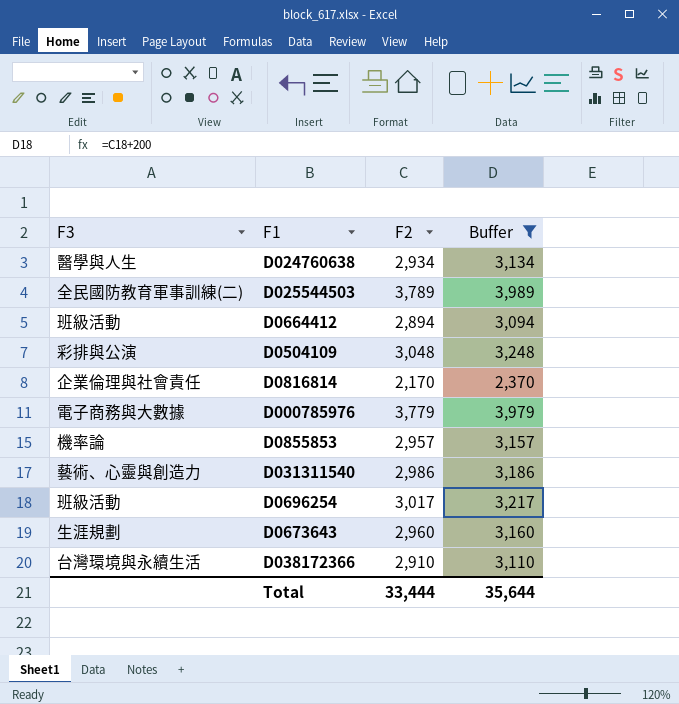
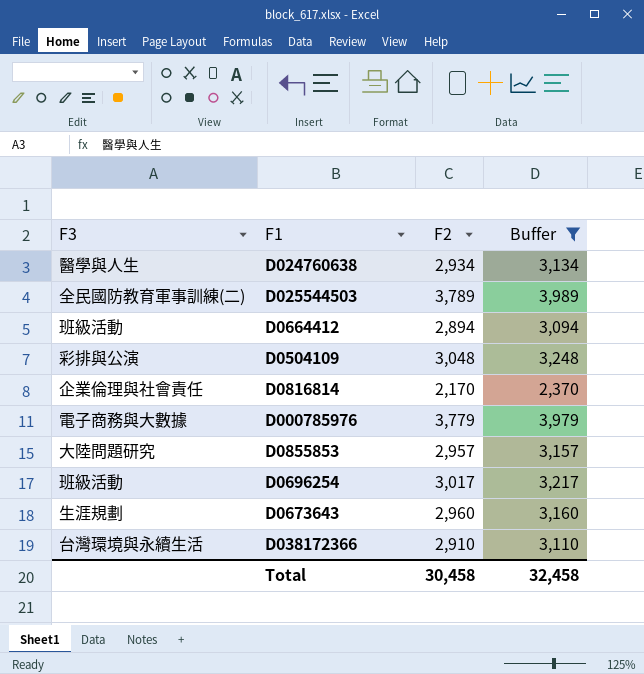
row D031311540: 藝術、心靈與創造力 | 2,986 | 3,186 -> none
D0855853 | F3: 機率論 -> 大陸問題研究
Total | F2: 33,444 -> 30,458
Total | Buffer: 35,644 -> 32,458

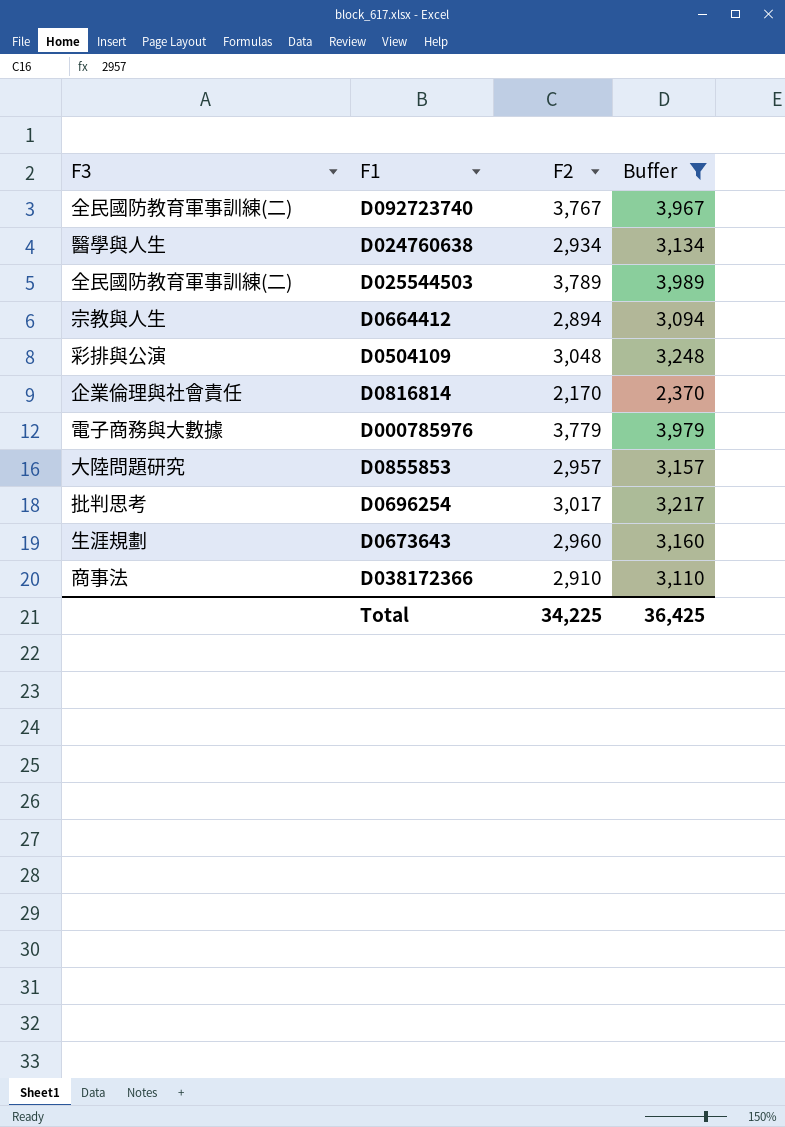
row D092723740: none -> 全民國防教育軍事訓練(二) | 3,767 | 3,967
D0664412 | F3: 班級活動 -> 宗教與人生
D0696254 | F3: 班級活動 -> 批判思考
D038172366 | F3: 台灣環境與永續生活 -> 商事法
Total | F2: 30,458 -> 34,225
Total | Buffer: 32,458 -> 36,425

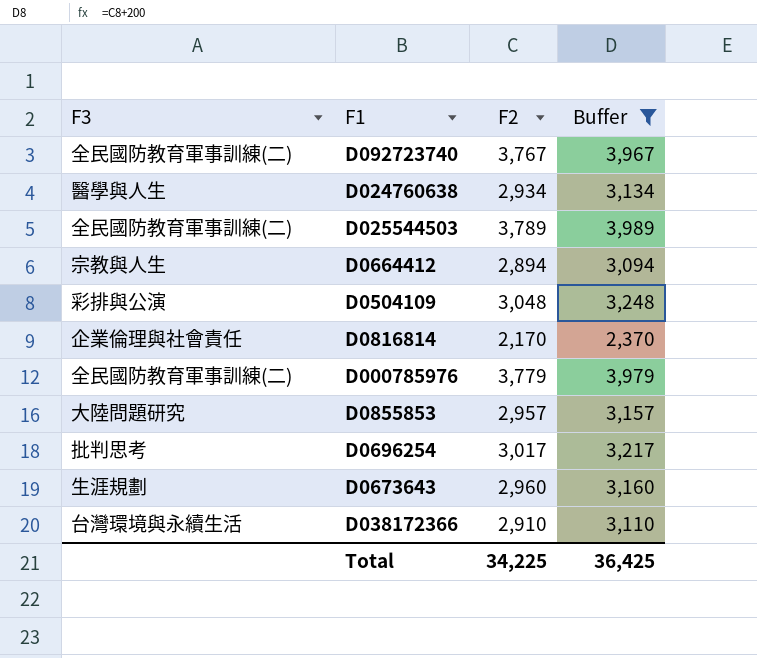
D000785976 | F3: 電子商務與大數據 -> 全民國防教育軍事訓練(二)
D038172366 | F3: 商事法 -> 台灣環境與永續生活

